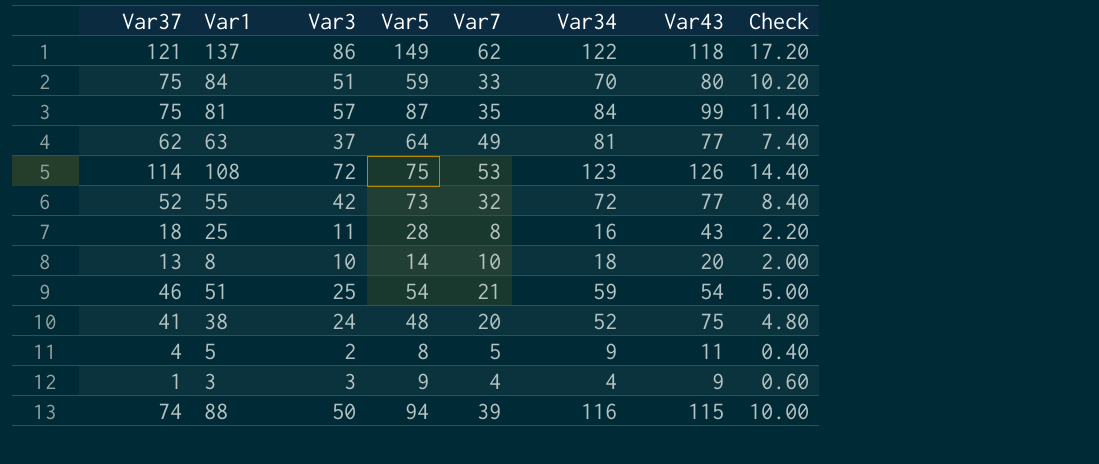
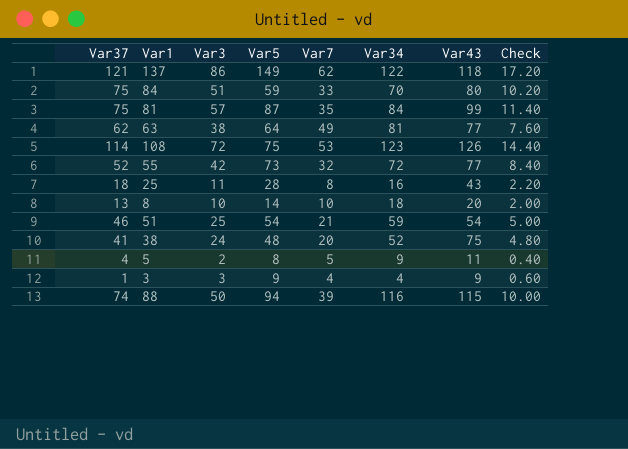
63 | Var3: 37 -> 38
63 | Check: 7.40 -> 7.60

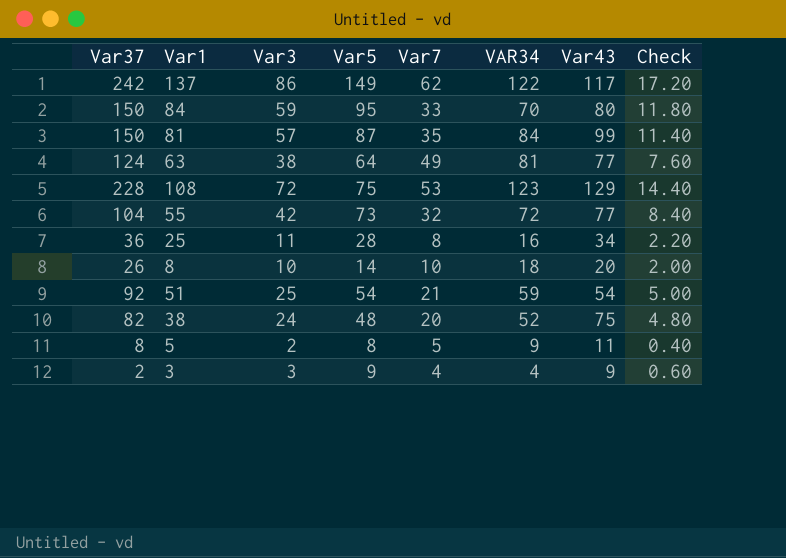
column name: Var34 -> VAR34
row 88: 74 | 50 | 94 | 39 | 116 | 115 | 10.00 -> none
137 | Var37: 121 -> 242
137 | Var43: 118 -> 117
84 | Var37: 75 -> 150
84 | Var3: 51 -> 59
84 | Var5: 59 -> 95
84 | Check: 10.20 -> 11.80
81 | Var37: 75 -> 150
63 | Var37: 62 -> 124
108 | Var37: 114 -> 228
108 | Var43: 126 -> 129
55 | Var37: 52 -> 104
25 | Var37: 18 -> 36
25 | Var43: 43 -> 34
8 | Var37: 13 -> 26
51 | Var37: 46 -> 92
38 | Var37: 41 -> 82
5 | Var37: 4 -> 8
3 | Var37: 1 -> 2

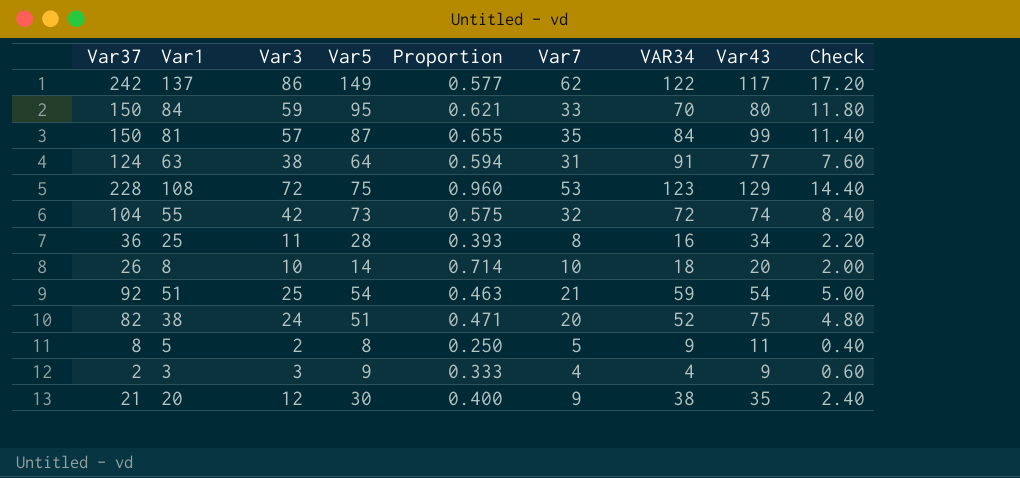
column Proportion | formula: none -> [Var3] / [Var5]
63 | Var7: 49 -> 31
63 | VAR34: 81 -> 91
55 | Var43: 77 -> 74
38 | Var5: 48 -> 51
row 20: none -> 21 | 12 | 30 | 0.400 | 9 | 38 | 35 | 2.40

